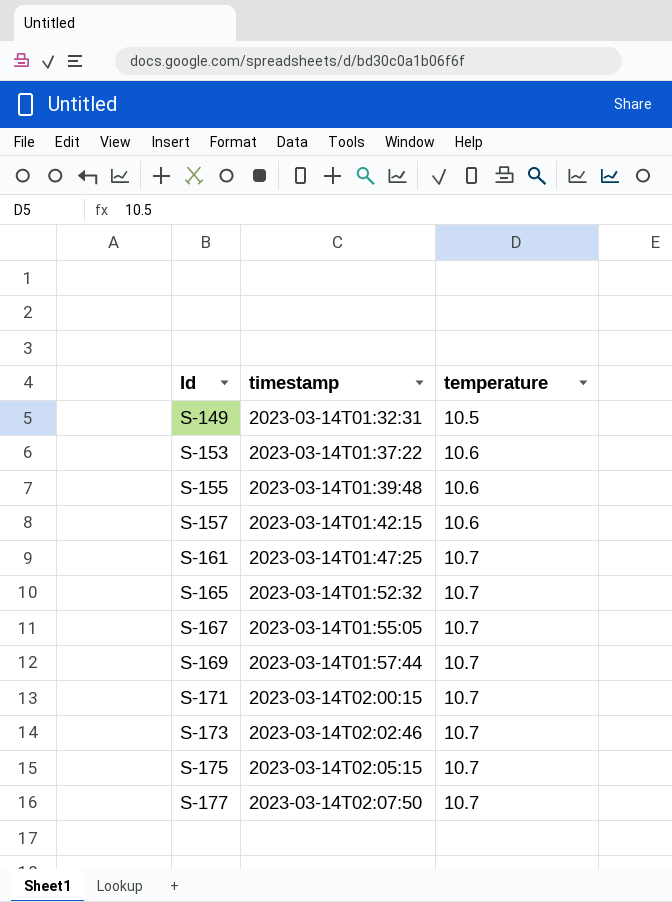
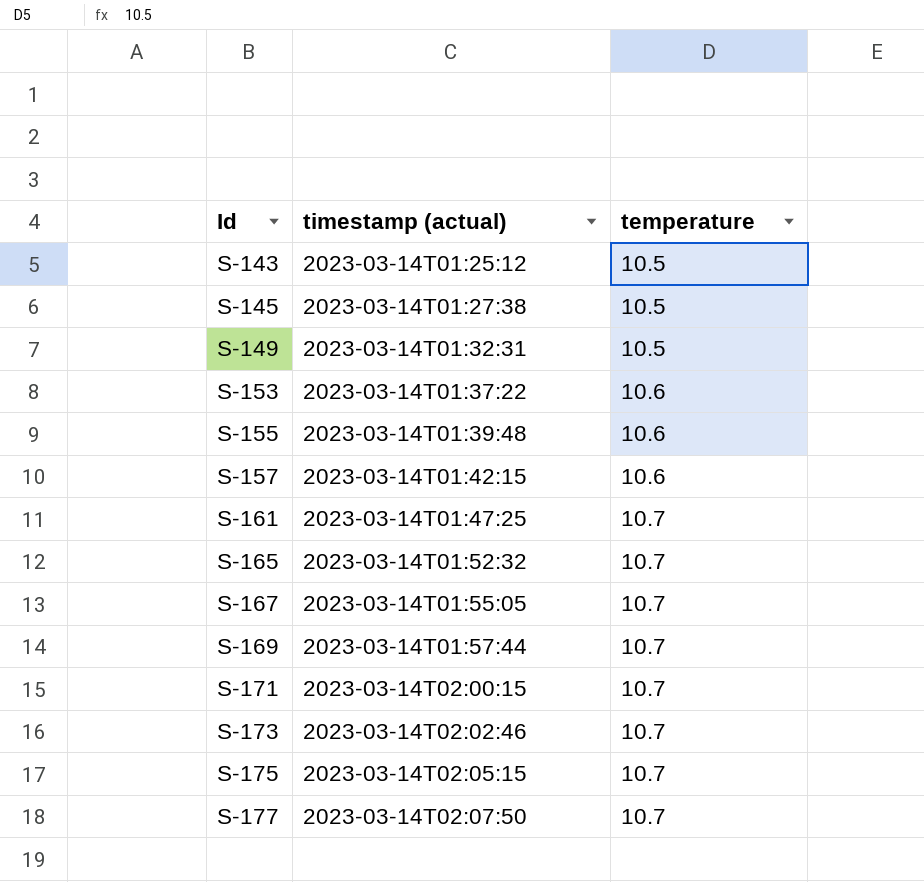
column name: timestamp -> timestamp (actual)
row S-143: none -> 2023-03-14T01:25:12 | 10.5
row S-145: none -> 2023-03-14T01:27:38 | 10.5

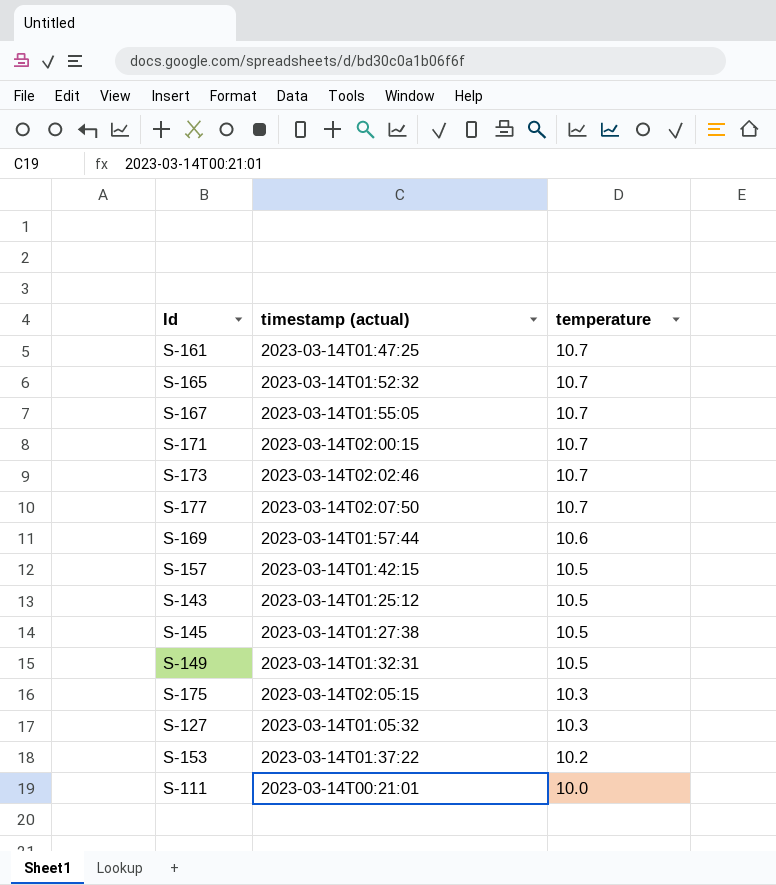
row order: Id ascending -> temperature descending
row S-155: 2023-03-14T01:39:48 | 10.6 -> none
S-169 | temperature: 10.7 -> 10.6
S-157 | temperature: 10.6 -> 10.5
S-175 | temperature: 10.7 -> 10.3
row S-127: none -> 2023-03-14T01:05:32 | 10.3
S-153 | temperature: 10.6 -> 10.2
row S-111: none -> 2023-03-14T00:21:01 | 10.0

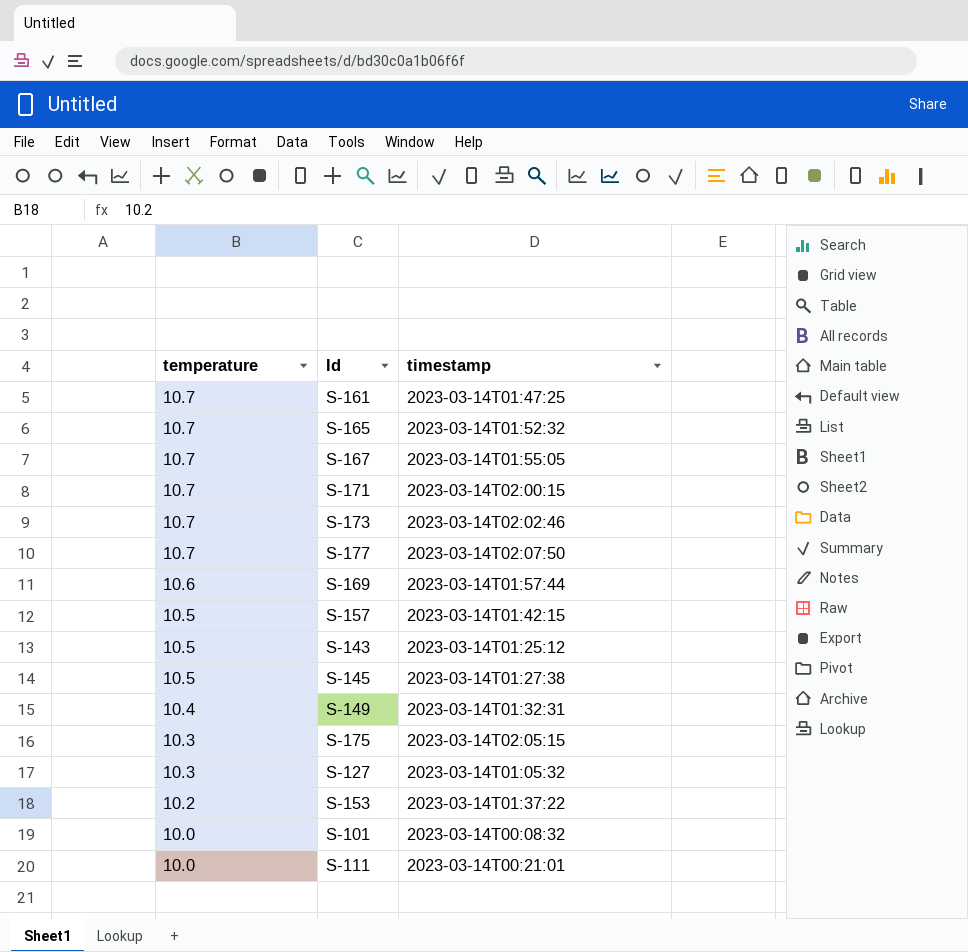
column temperature | position: 3 -> 1
column name: timestamp (actual) -> timestamp
S-149 | temperature: 10.5 -> 10.4
row S-101: none -> 10.0 | 2023-03-14T00:08:32

